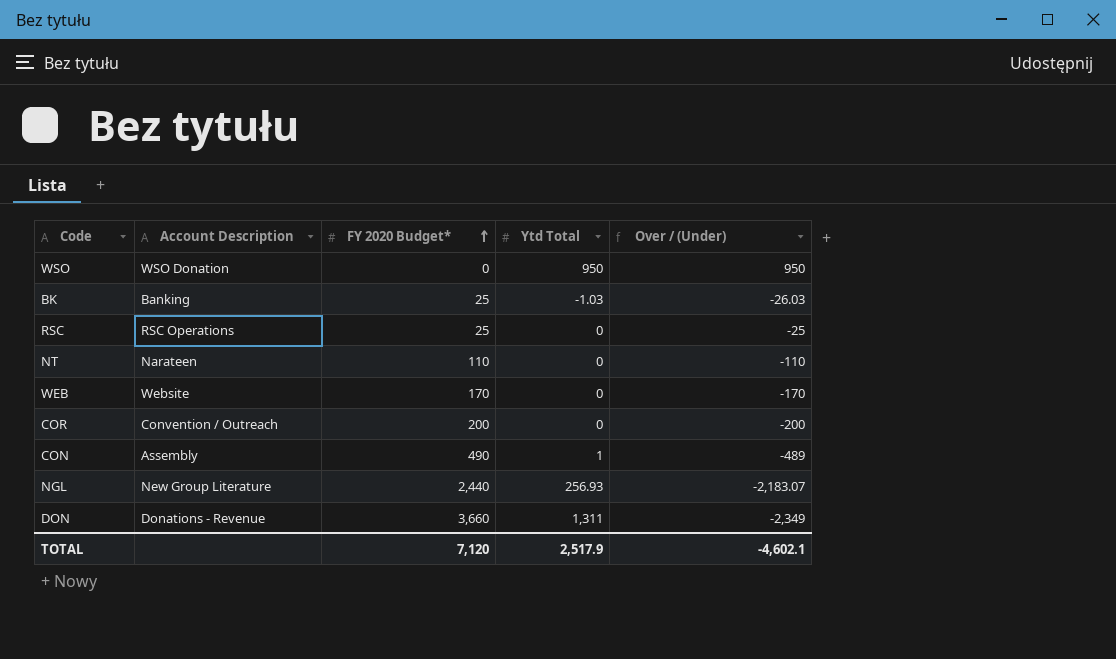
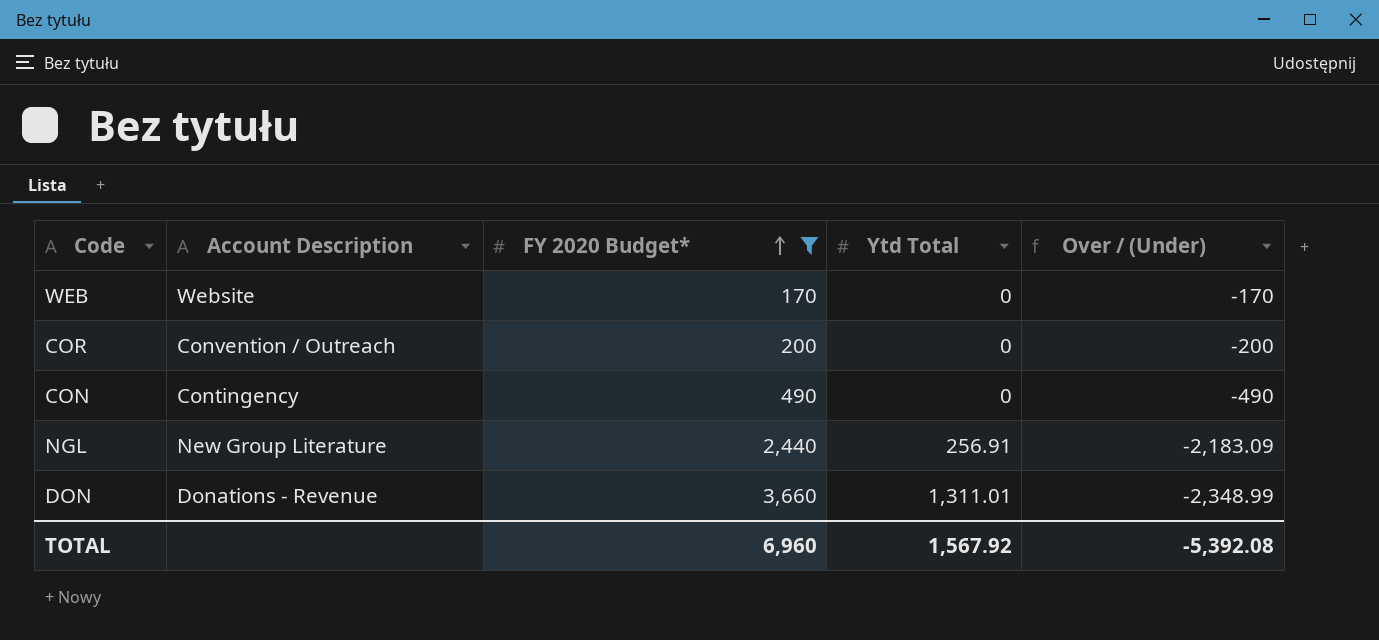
filter: none -> FY 2020 Budget* >= 170
CON | Account Description: Assembly -> Contingency
CON | Ytd Total: 1 -> 0
CON | Over / (Under): -489 -> -490
NGL | Ytd Total: 256.93 -> 256.91
NGL | Over / (Under): -2,183.07 -> -2,183.09
DON | Ytd Total: 1,311 -> 1,311.01
DON | Over / (Under): -2,349 -> -2,348.99
TOTAL | FY 2020 Budget*: 7,120 -> 6,960
TOTAL | Ytd Total: 2,517.9 -> 1,567.92
TOTAL | Over / (Under): -4,602.1 -> -5,392.08

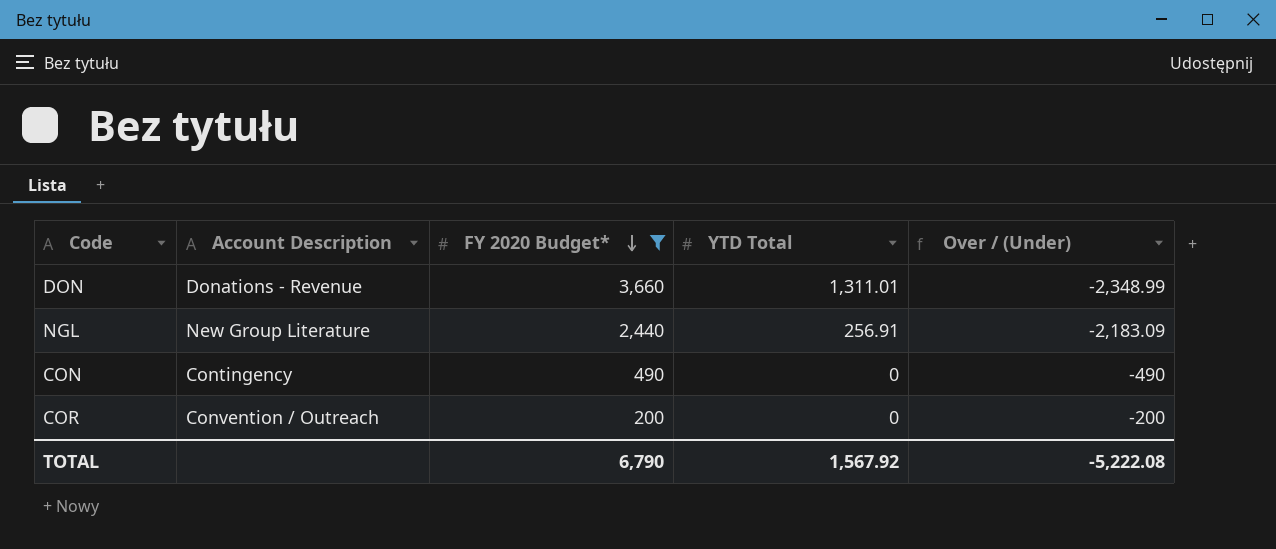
row order: FY 2020 Budget* ascending -> FY 2020 Budget* descending
column name: Ytd Total -> YTD Total
row WEB: Website | 170 | 0 | -170 -> none
TOTAL | FY 2020 Budget*: 6,960 -> 6,790
TOTAL | Over / (Under): -5,392.08 -> -5,222.08

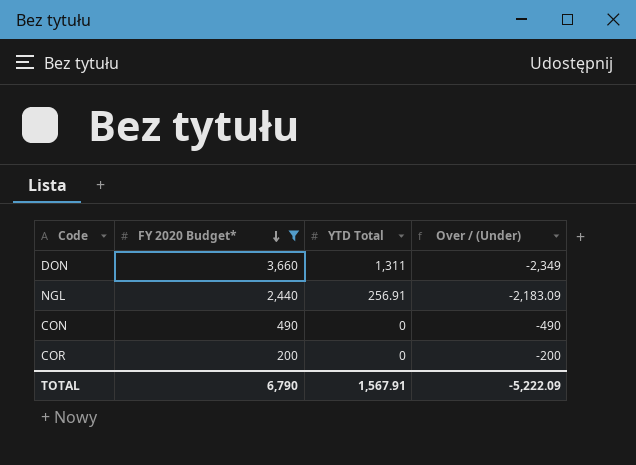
column Account Description | position: 2 -> none
DON | YTD Total: 1,311.01 -> 1,311
DON | Over / (Under): -2,348.99 -> -2,349
TOTAL | YTD Total: 1,567.92 -> 1,567.91
TOTAL | Over / (Under): -5,222.08 -> -5,222.09

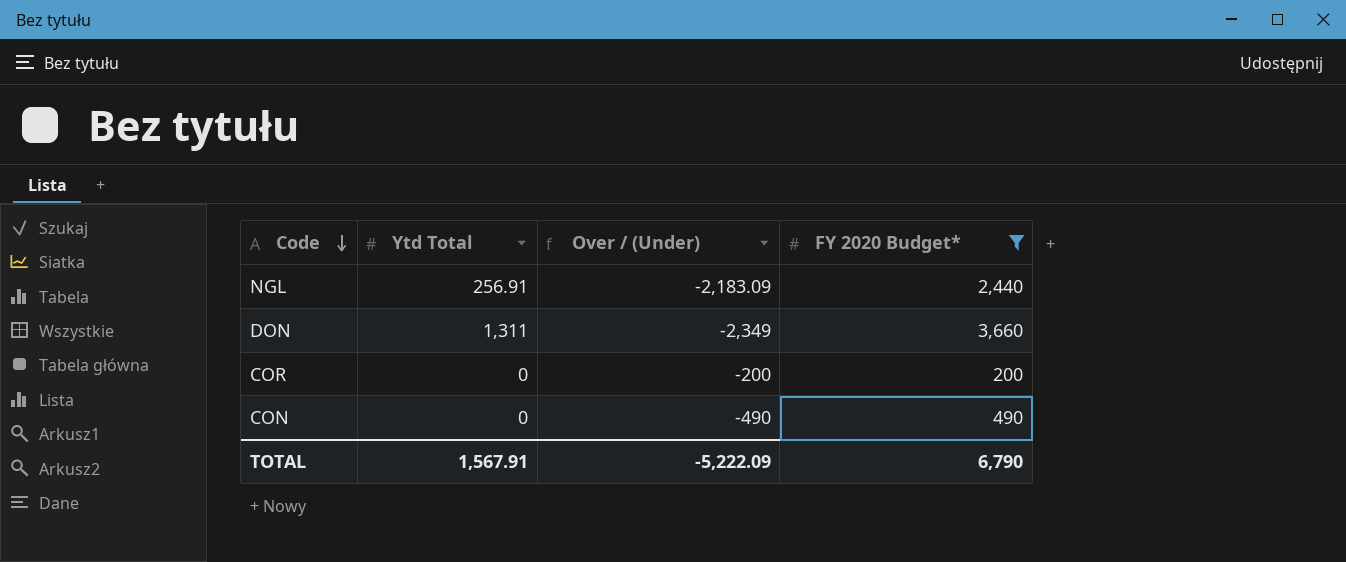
row order: FY 2020 Budget* descending -> Code descending
column name: YTD Total -> Ytd Total
column FY 2020 Budget* | position: 2 -> 4

